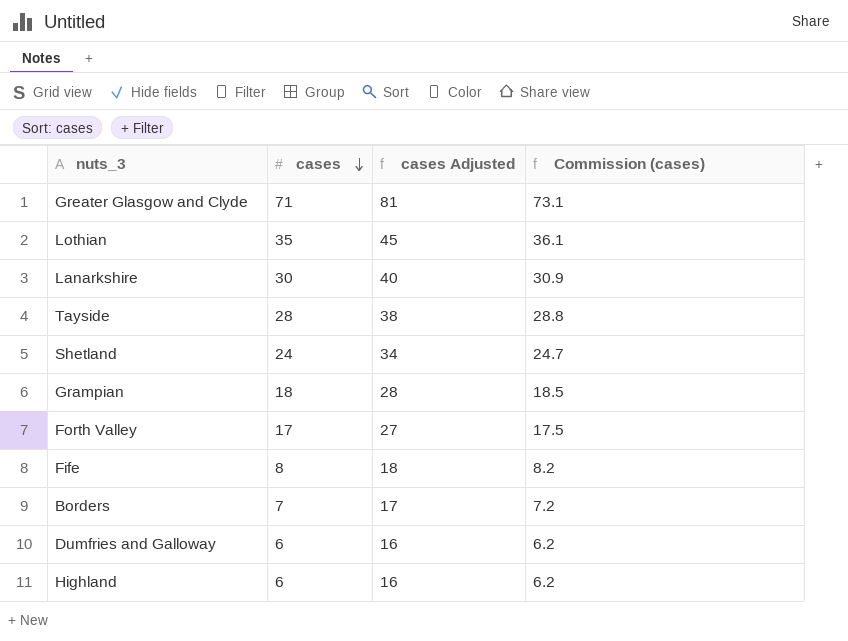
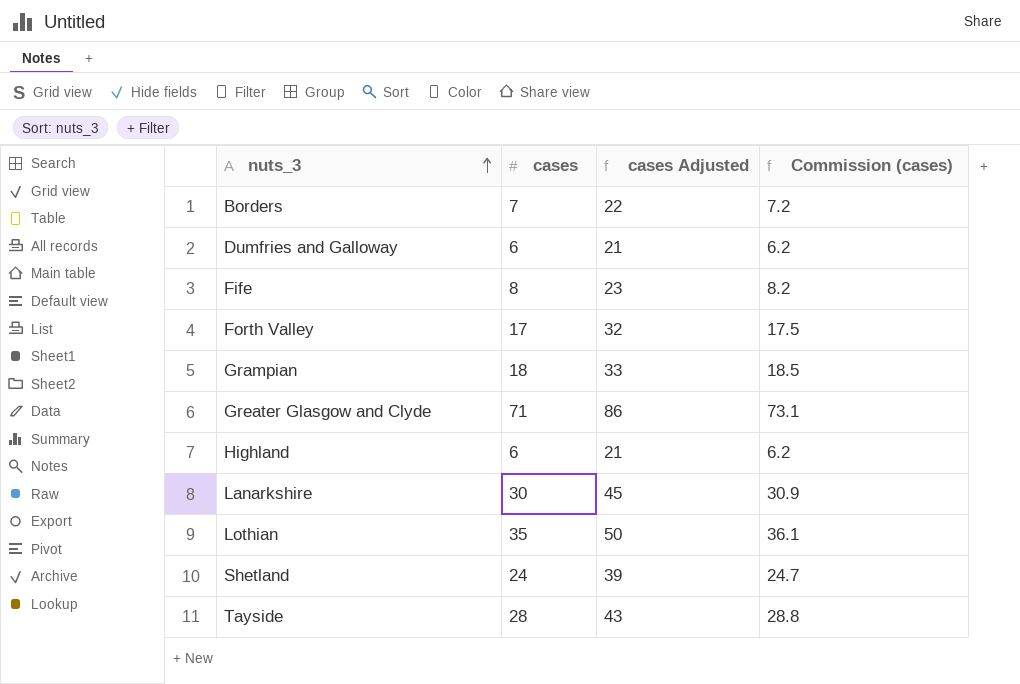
row order: cases descending -> nuts_3 ascending
column cases Adjusted | formula: [cases] + 10 -> [cases] + 15

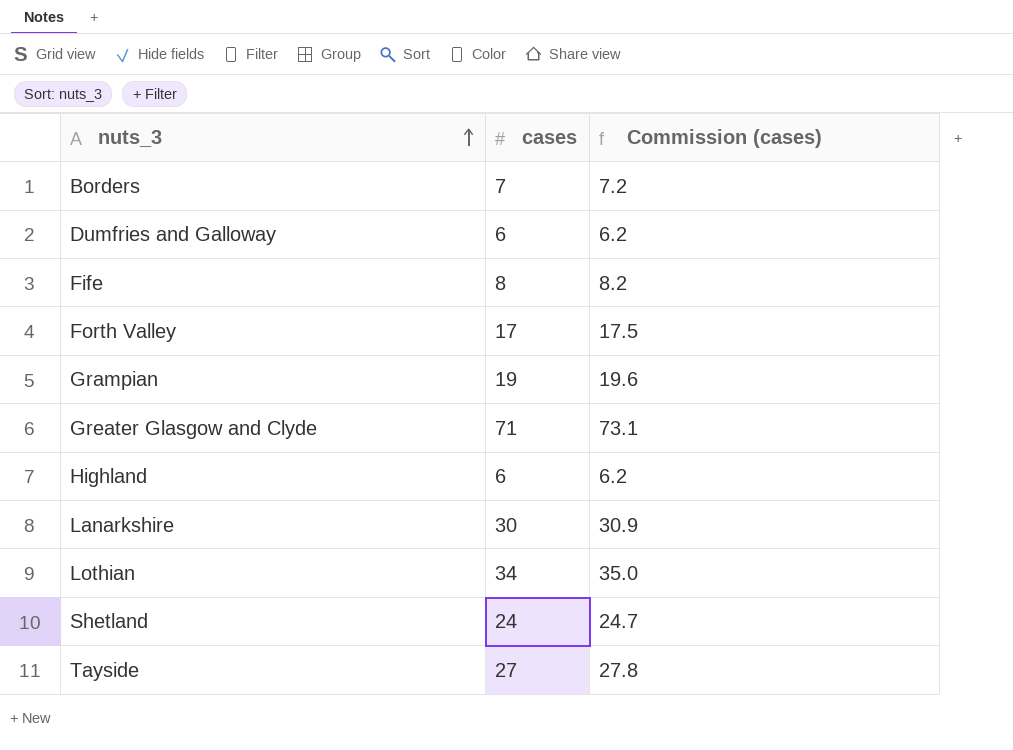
column cases Adjusted | formula: [cases] + 15 -> none
Grampian | cases: 18 -> 19
Grampian | Commission (cases): 18.5 -> 19.6
Lothian | cases: 35 -> 34
Lothian | Commission (cases): 36.1 -> 35.0
Tayside | cases: 28 -> 27
Tayside | Commission (cases): 28.8 -> 27.8

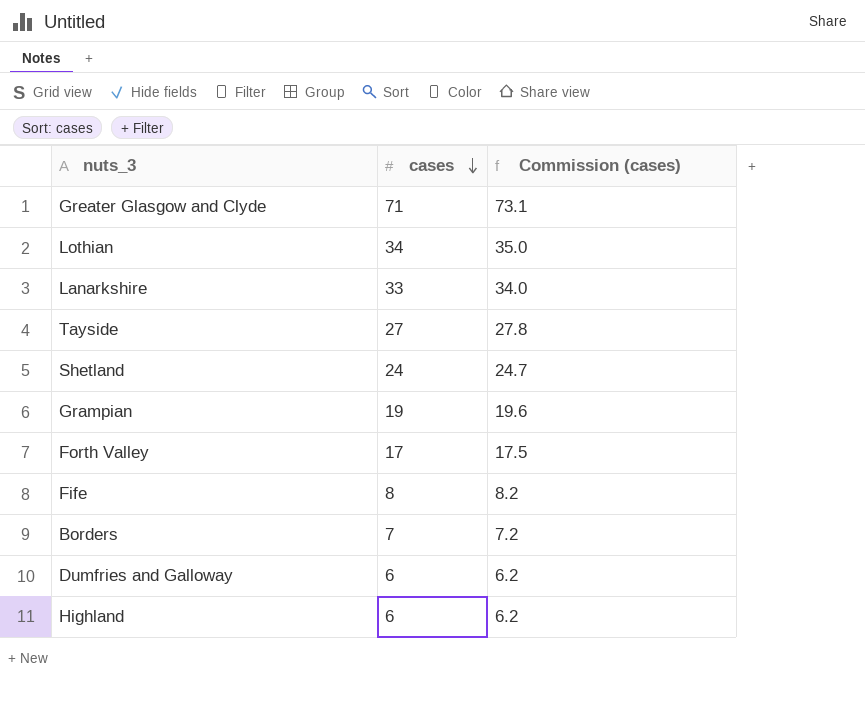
row order: nuts_3 ascending -> cases descending
Lanarkshire | cases: 30 -> 33
Lanarkshire | Commission (cases): 30.9 -> 34.0

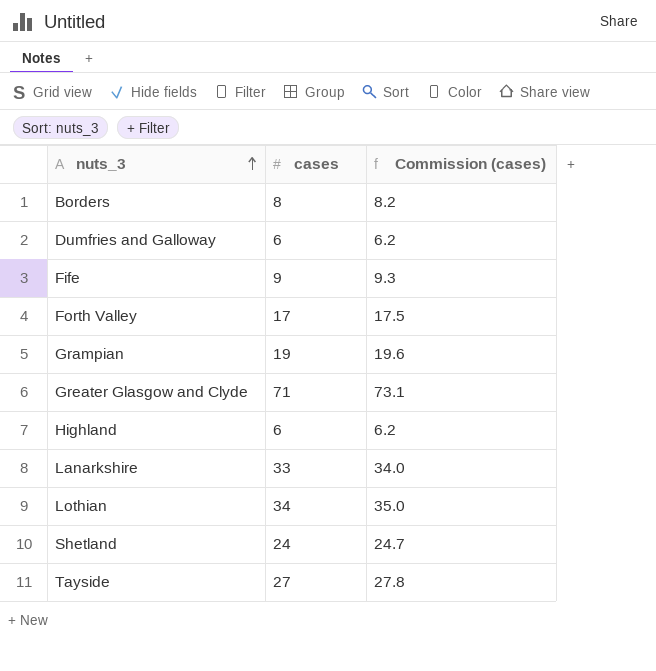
row order: cases descending -> nuts_3 ascending
Borders | cases: 7 -> 8
Borders | Commission (cases): 7.2 -> 8.2
Fife | cases: 8 -> 9
Fife | Commission (cases): 8.2 -> 9.3

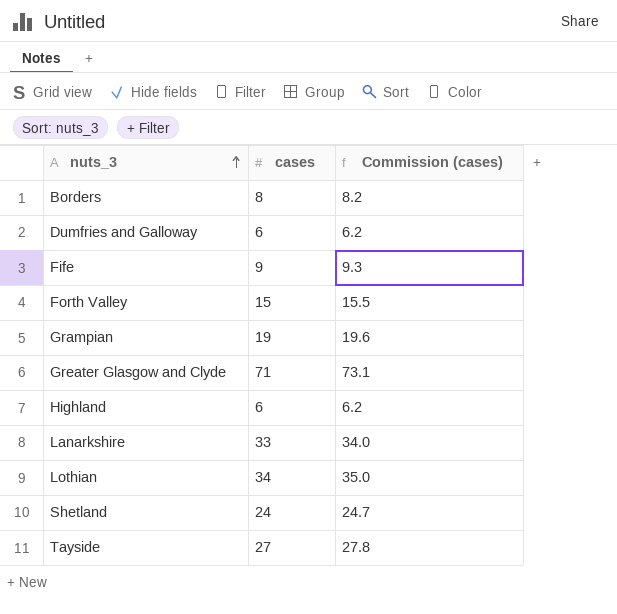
Forth Valley | cases: 17 -> 15
Forth Valley | Commission (cases): 17.5 -> 15.5

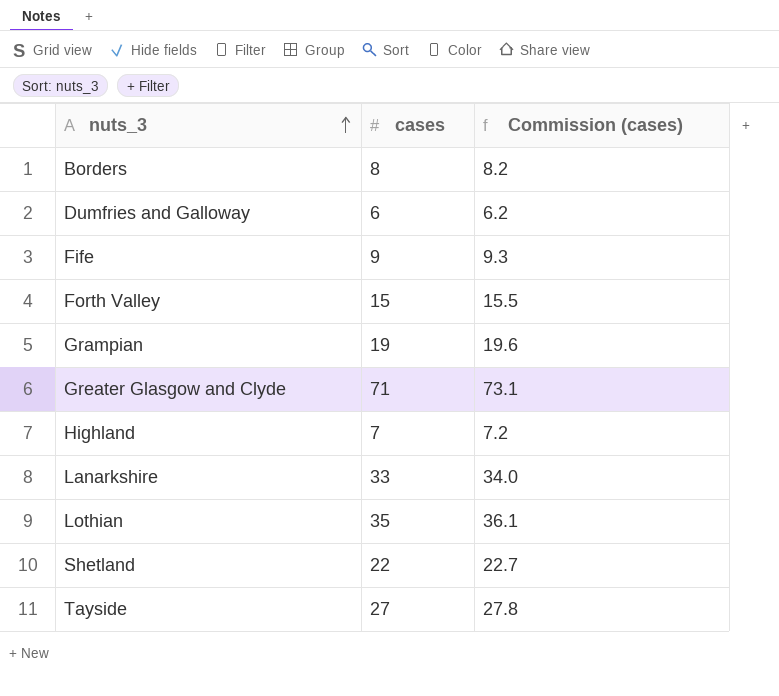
Highland | cases: 6 -> 7
Highland | Commission (cases): 6.2 -> 7.2
Lothian | cases: 34 -> 35
Lothian | Commission (cases): 35.0 -> 36.1
Shetland | cases: 24 -> 22
Shetland | Commission (cases): 24.7 -> 22.7

